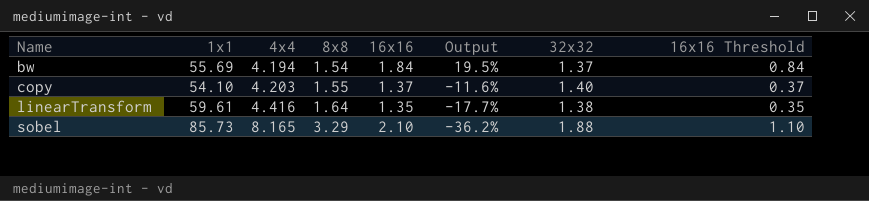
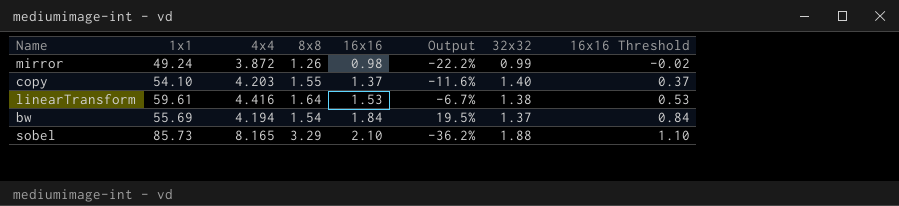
row order: Name ascending -> 16x16 ascending
row mirror: none -> 49.24 | 3.872 | 1.26 | 0.98 | -22.2% | 0.99 | -0.02
linearTransform | 16x16: 1.35 -> 1.53
linearTransform | Output: -17.7% -> -6.7%
linearTransform | 16x16 Threshold: 0.35 -> 0.53

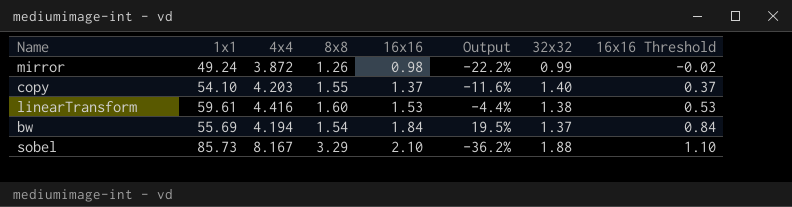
linearTransform | 8x8: 1.64 -> 1.60
linearTransform | Output: -6.7% -> -4.4%
sobel | 4x4: 8.165 -> 8.167

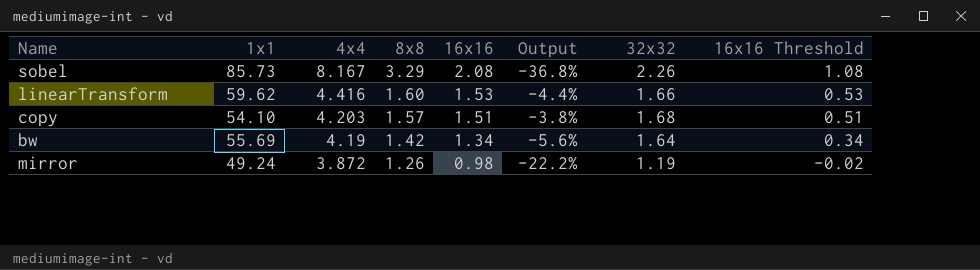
row order: 16x16 ascending -> 4x4 descending
sobel | 16x16: 2.10 -> 2.08
sobel | Output: -36.2% -> -36.8%
sobel | 32x32: 1.88 -> 2.26
sobel | 16x16 Threshold: 1.10 -> 1.08
linearTransform | 1x1: 59.61 -> 59.62
linearTransform | 32x32: 1.38 -> 1.66
copy | 8x8: 1.55 -> 1.57
copy | 16x16: 1.37 -> 1.51
copy | Output: -11.6% -> -3.8%
copy | 32x32: 1.40 -> 1.68
copy | 16x16 Threshold: 0.37 -> 0.51
bw | 4x4: 4.194 -> 4.19
bw | 8x8: 1.54 -> 1.42
bw | 16x16: 1.84 -> 1.34
bw | Output: 19.5% -> -5.6%
bw | 32x32: 1.37 -> 1.64
bw | 16x16 Threshold: 0.84 -> 0.34
mirror | 32x32: 0.99 -> 1.19

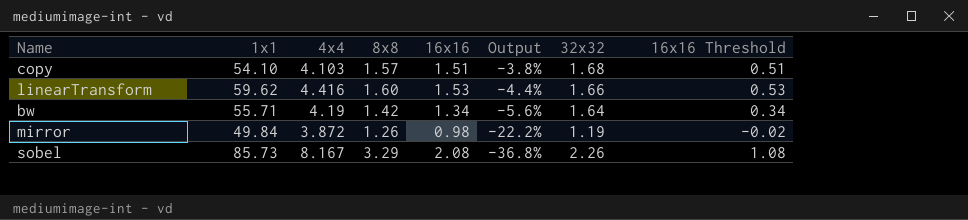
row order: 4x4 descending -> Output descending
copy | 4x4: 4.203 -> 4.103
bw | 1x1: 55.69 -> 55.71
mirror | 1x1: 49.24 -> 49.84

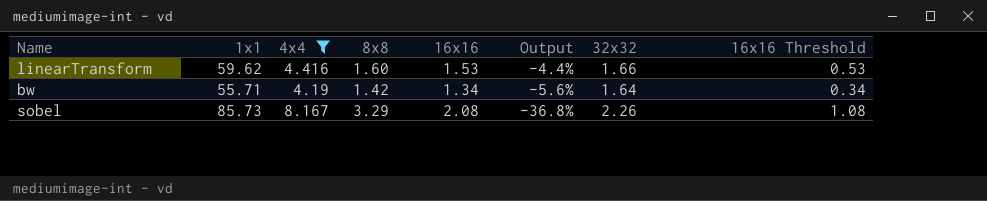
filter: none -> 4x4 >= 4.19

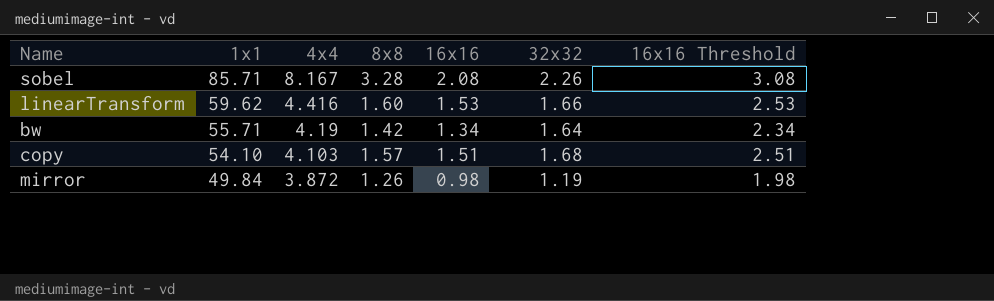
filter: 4x4 >= 4.19 -> none
row order: Output descending -> 1x1 descending
column Output | formula: ([16x16] - [8x8]) / [8x8] -> none
column 16x16 Threshold | formula: [16x16] - 1 -> [16x16] + 1
sobel | 1x1: 85.73 -> 85.71
sobel | 8x8: 3.29 -> 3.28

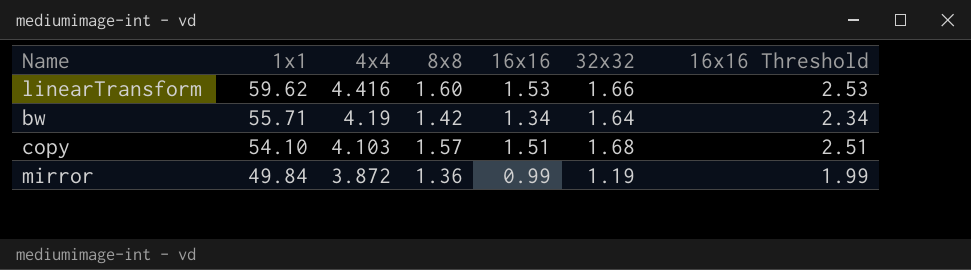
row sobel: 85.71 | 8.167 | 3.28 | 2.08 | 2.26 | 3.08 -> none
mirror | 8x8: 1.26 -> 1.36
mirror | 16x16: 0.98 -> 0.99
mirror | 16x16 Threshold: 1.98 -> 1.99

